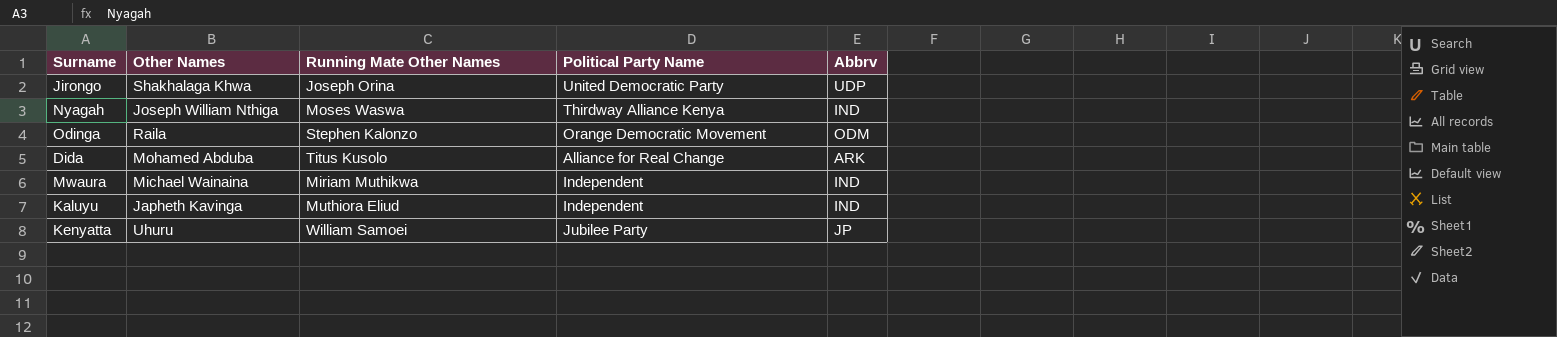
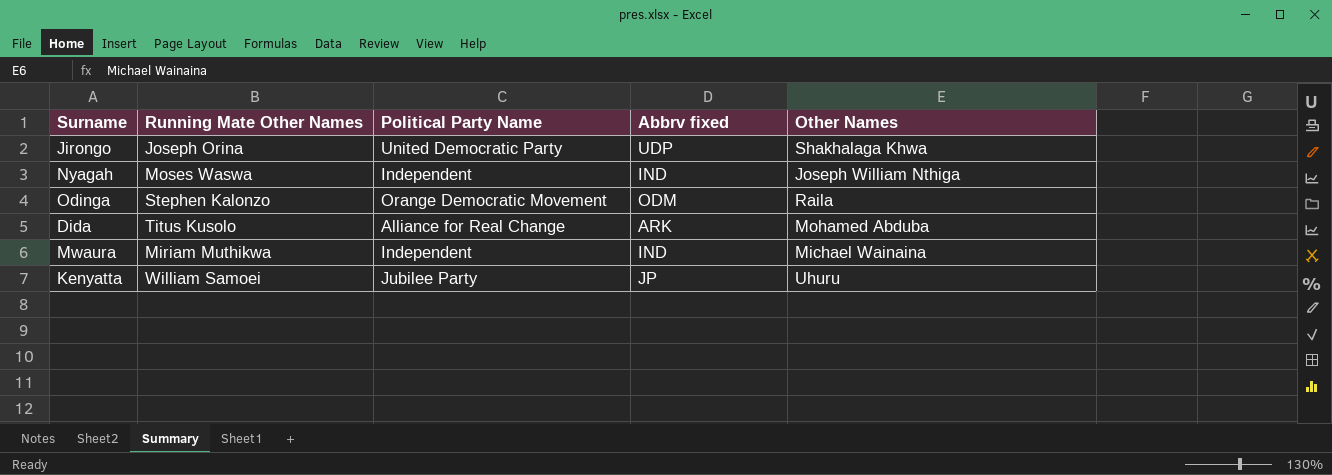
column name: Abbrv -> Abbrv fixed
column Other Names | position: 2 -> 5
row Kaluyu: Japheth Kavinga | Muthiora Eliud | Independent | IND -> none
Nyagah | Political Party Name: Thirdway Alliance Kenya -> Independent

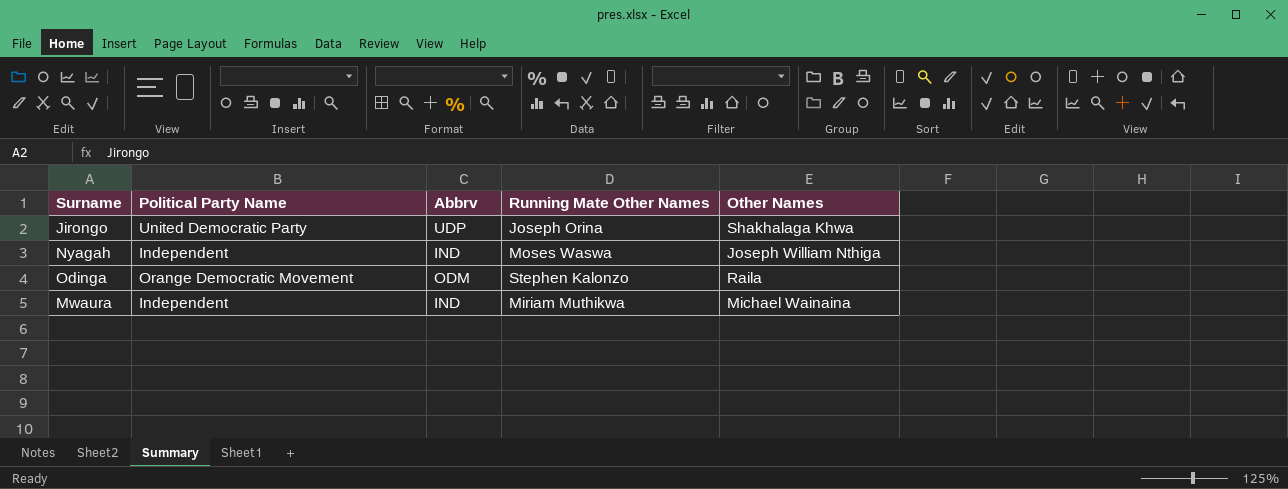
column name: Abbrv fixed -> Abbrv
column Running Mate Other Names | position: 2 -> 4
row Dida: Titus Kusolo | Alliance for Real Change | ARK | Mohamed Abduba -> none
row Kenyatta: William Samoei | Jubilee Party | JP | Uhuru -> none

